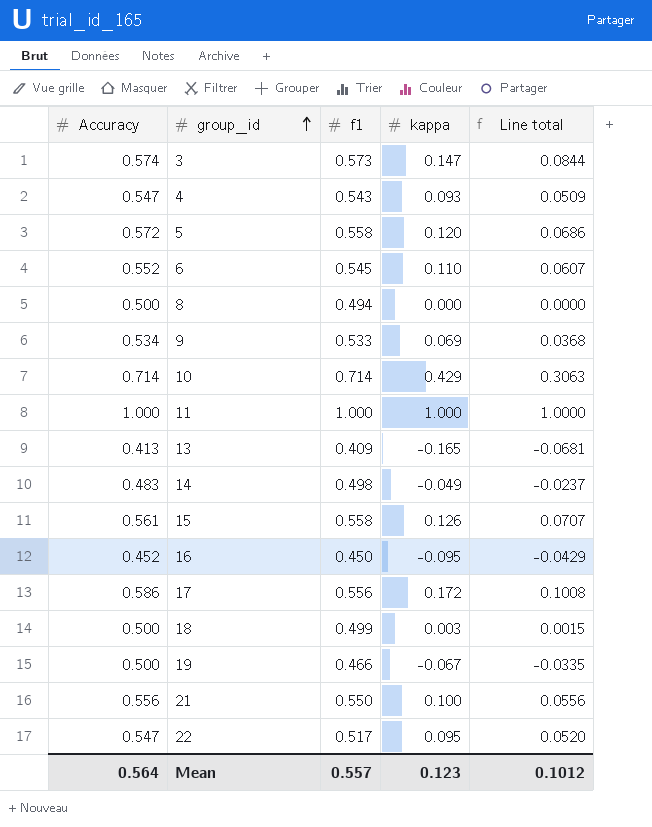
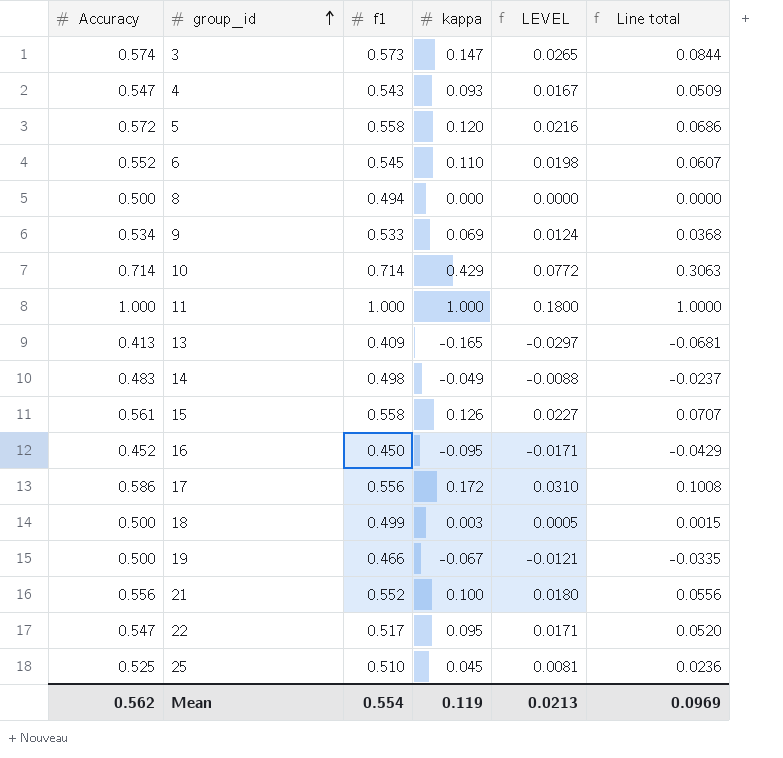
column LEVEL | formula: none -> [kappa] * 0.18
21 | f1: 0.550 -> 0.552
row 25: none -> 0.525 | 0.510 | 0.045 | 0.0081 | 0.0236
Mean | Accuracy: 0.564 -> 0.562
Mean | f1: 0.557 -> 0.554
Mean | kappa: 0.123 -> 0.119
Mean | Line total: 0.1012 -> 0.0969

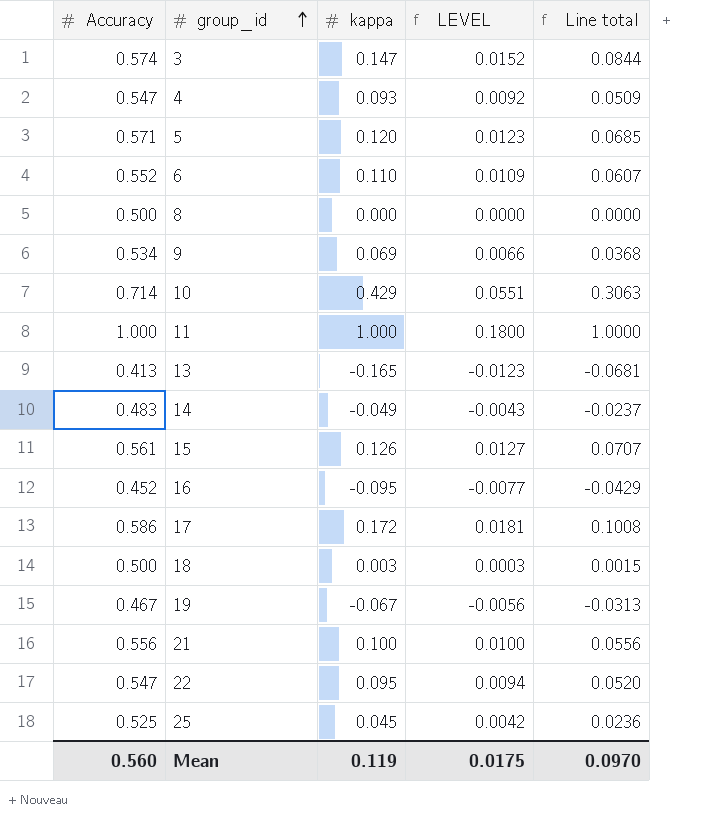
column f1 | position: 3 -> none
column LEVEL | formula: [kappa] * 0.18 -> [Line total] * 0.18
5 | Accuracy: 0.572 -> 0.571
5 | Line total: 0.0686 -> 0.0685
19 | Accuracy: 0.500 -> 0.467
19 | Line total: -0.0335 -> -0.0313
Mean | Accuracy: 0.562 -> 0.560
Mean | LEVEL: 0.0213 -> 0.0175
Mean | Line total: 0.0969 -> 0.0970

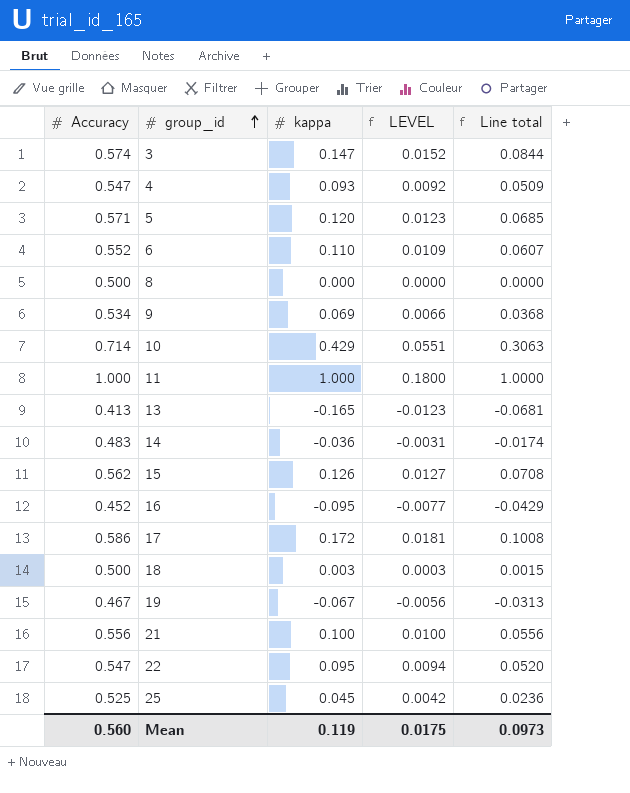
14 | kappa: -0.049 -> -0.036
14 | LEVEL: -0.0043 -> -0.0031
14 | Line total: -0.0237 -> -0.0174
15 | Accuracy: 0.561 -> 0.562
15 | Line total: 0.0707 -> 0.0708
Mean | Line total: 0.0970 -> 0.0973

